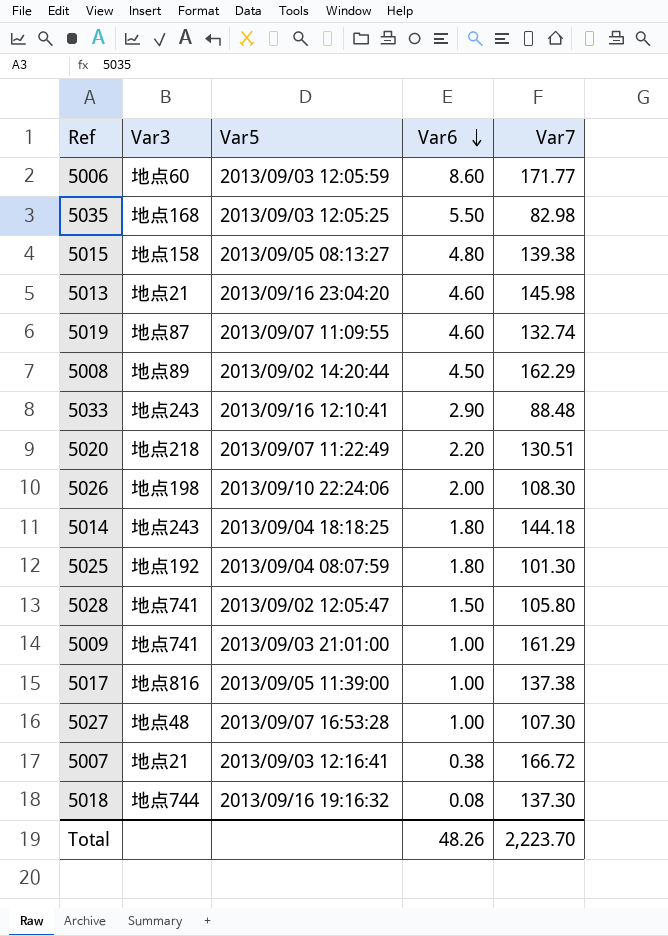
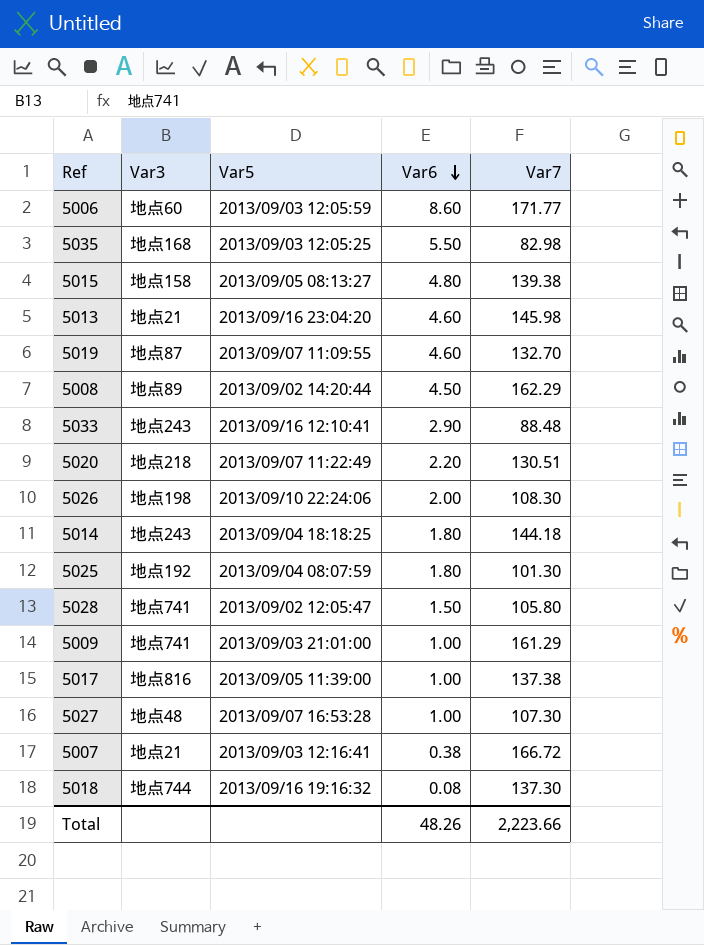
5019 | Var7: 132.74 -> 132.70
Total | Var7: 2,223.70 -> 2,223.66

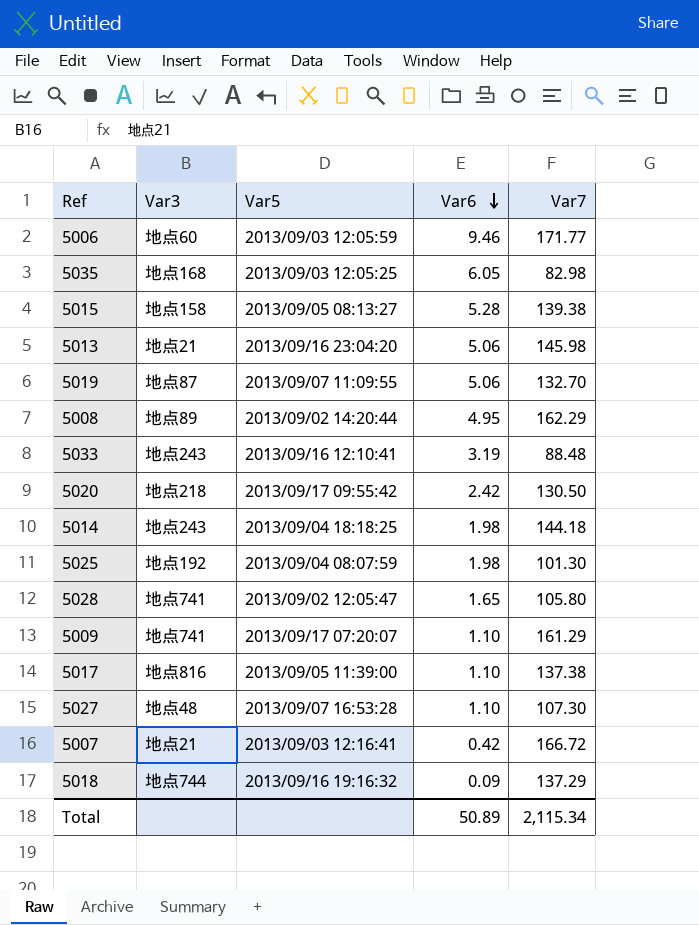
row 5026: 地点198 | 2013/09/10 22:24:06 | 2.00 | 108.30 -> none
5006 | Var6: 8.60 -> 9.46
5035 | Var6: 5.50 -> 6.05
5015 | Var6: 4.80 -> 5.28
5013 | Var6: 4.60 -> 5.06
5019 | Var6: 4.60 -> 5.06
5008 | Var6: 4.50 -> 4.95
5033 | Var6: 2.90 -> 3.19
5020 | Var5: 2013/09/07 11:22:49 -> 2013/09/17 09:55:42
5020 | Var6: 2.20 -> 2.42
5020 | Var7: 130.51 -> 130.50
5014 | Var6: 1.80 -> 1.98
5025 | Var6: 1.80 -> 1.98
5028 | Var6: 1.50 -> 1.65
5009 | Var5: 2013/09/03 21:01:00 -> 2013/09/17 07:20:07
5009 | Var6: 1.00 -> 1.10
5017 | Var6: 1.00 -> 1.10
5027 | Var6: 1.00 -> 1.10
5007 | Var6: 0.38 -> 0.42
5018 | Var6: 0.08 -> 0.09
5018 | Var7: 137.30 -> 137.29
Total | Var6: 48.26 -> 50.89
Total | Var7: 2,223.66 -> 2,115.34

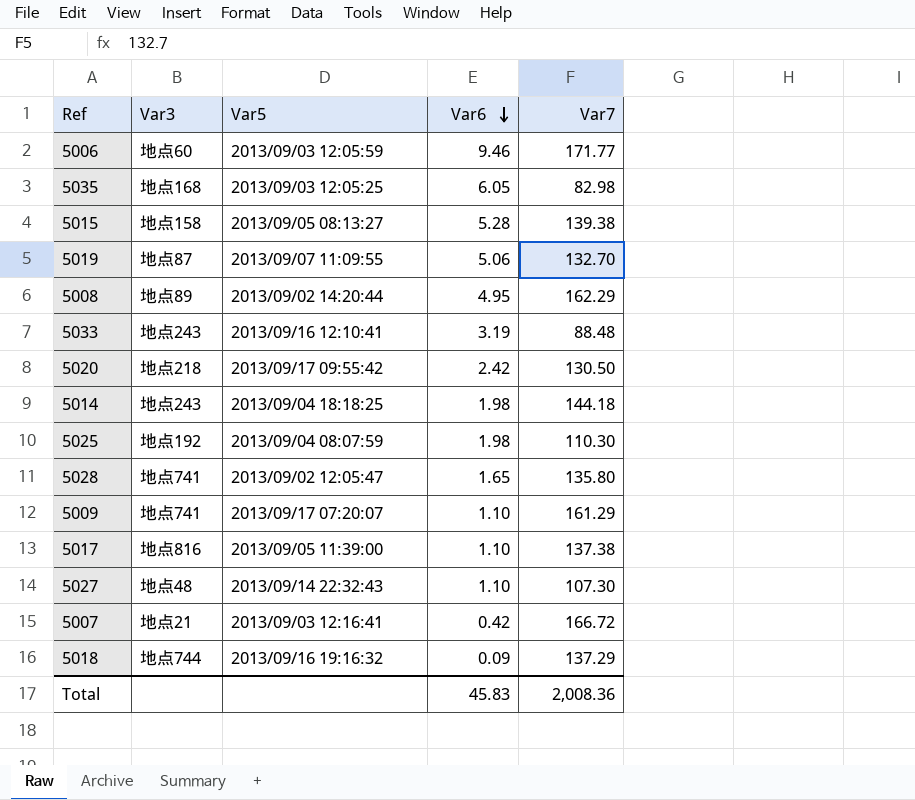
row 5013: 地点21 | 2013/09/16 23:04:20 | 5.06 | 145.98 -> none
5025 | Var7: 101.30 -> 110.30
5028 | Var7: 105.80 -> 135.80
5027 | Var5: 2013/09/07 16:53:28 -> 2013/09/14 22:32:43
Total | Var6: 50.89 -> 45.83
Total | Var7: 2,115.34 -> 2,008.36

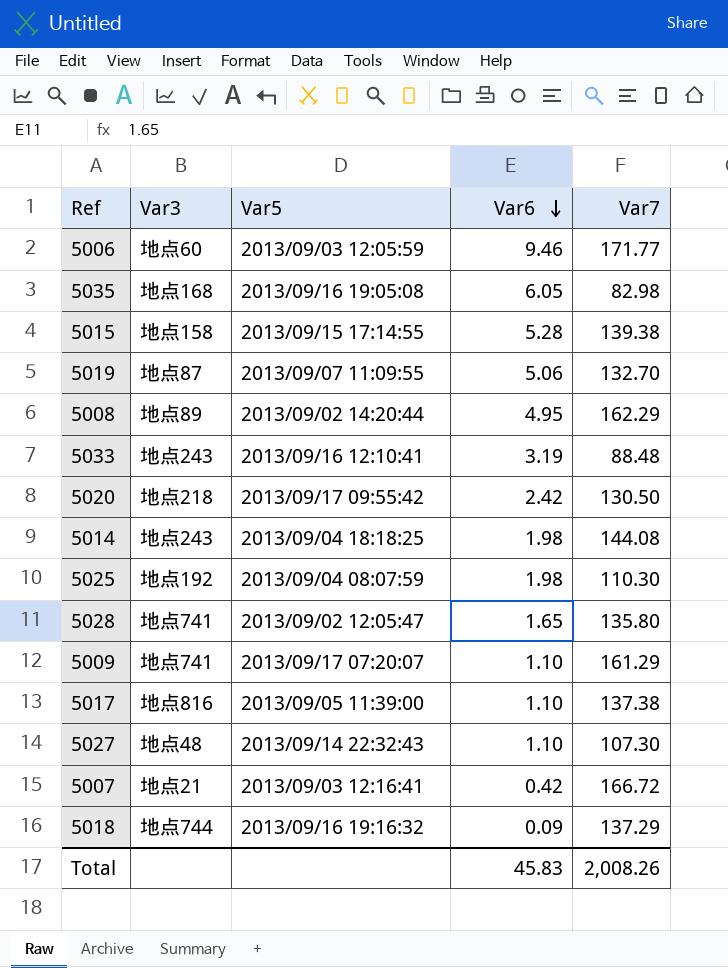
5035 | Var5: 2013/09/03 12:05:25 -> 2013/09/16 19:05:08
5015 | Var5: 2013/09/05 08:13:27 -> 2013/09/15 17:14:55
5014 | Var7: 144.18 -> 144.08
Total | Var7: 2,008.36 -> 2,008.26

